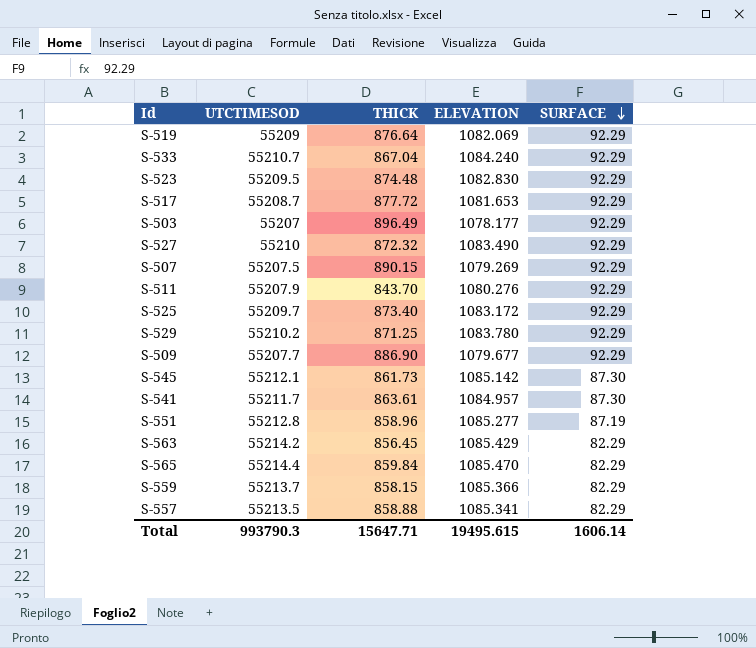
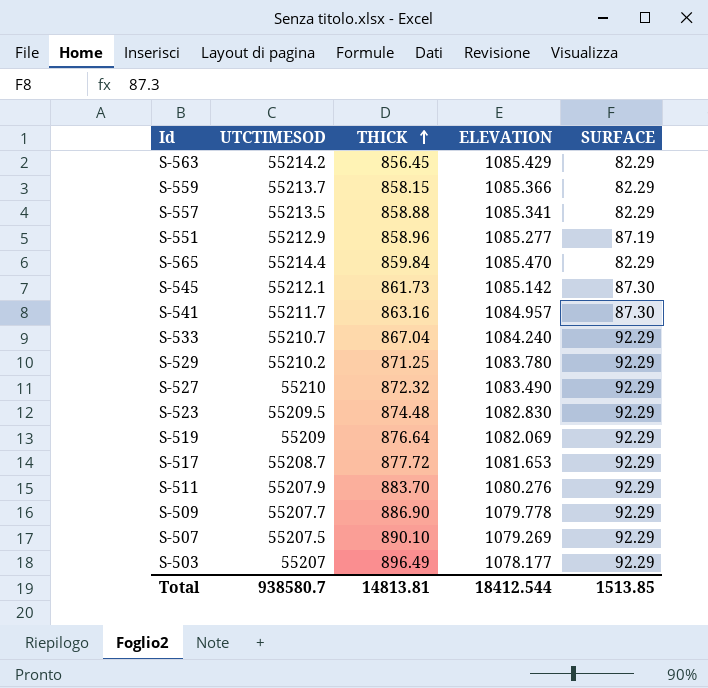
row order: SURFACE descending -> THICK ascending
row S-525: 55209.7 | 873.40 | 1083.172 | 92.29 -> none
S-551 | UTCTIMESOD: 55212.8 -> 55212.9
S-541 | THICK: 863.61 -> 863.16
S-511 | THICK: 843.70 -> 883.70
S-509 | ELEVATION: 1079.677 -> 1079.778
S-507 | THICK: 890.15 -> 890.10
Total | UTCTIMESOD: 993790.3 -> 938580.7
Total | THICK: 15647.71 -> 14813.81
Total | ELEVATION: 19495.615 -> 18412.544
Total | SURFACE: 1606.14 -> 1513.85

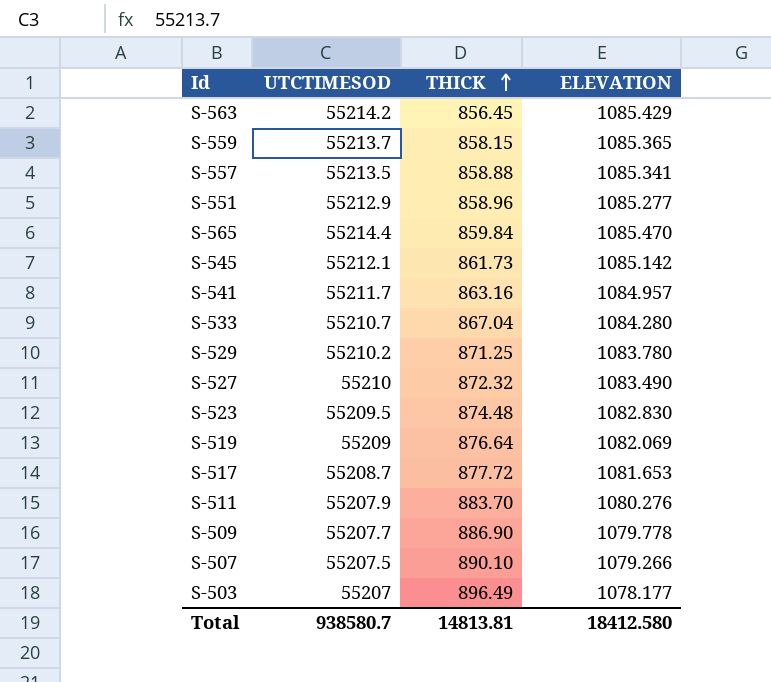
column SURFACE | position: 5 -> none
S-559 | ELEVATION: 1085.366 -> 1085.365
S-533 | ELEVATION: 1084.240 -> 1084.280
S-507 | ELEVATION: 1079.269 -> 1079.266
Total | ELEVATION: 18412.544 -> 18412.580

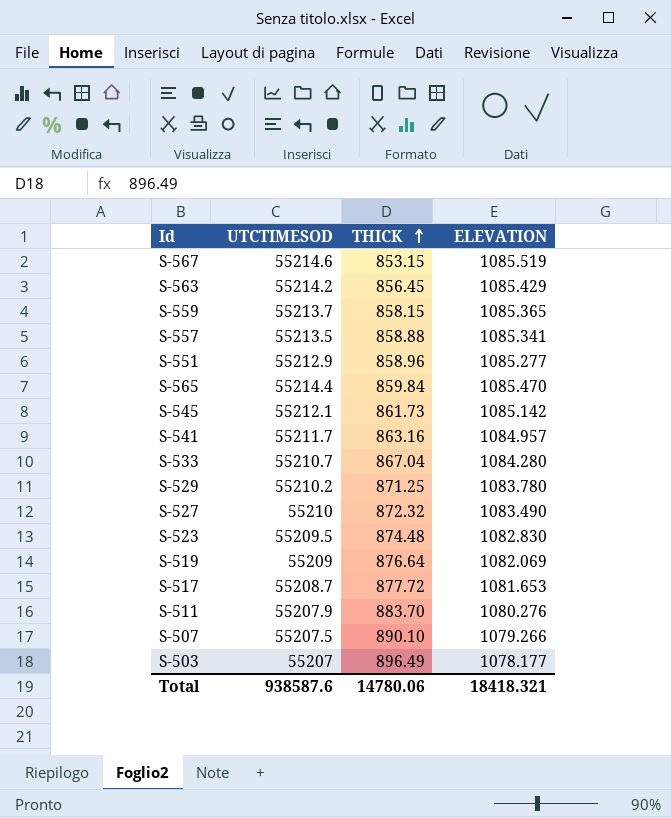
row S-509: 55207.7 | 886.90 | 1079.778 -> none
row S-567: none -> 55214.6 | 853.15 | 1085.519
Total | UTCTIMESOD: 938580.7 -> 938587.6
Total | THICK: 14813.81 -> 14780.06
Total | ELEVATION: 18412.580 -> 18418.321

